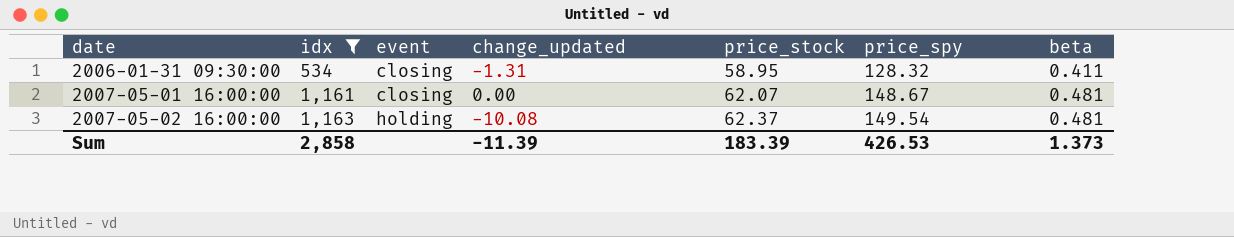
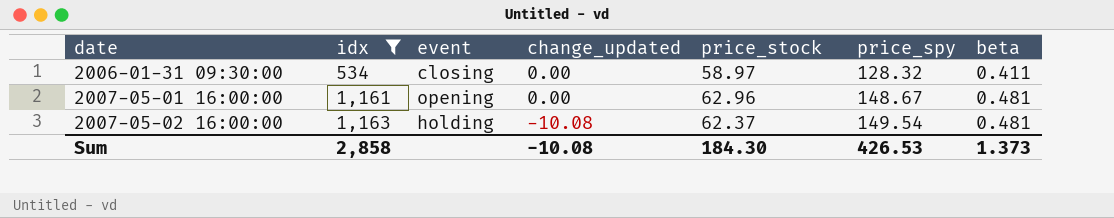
2006-01-31 09:30:00 | change_updated: -1.31 -> 0.00
2006-01-31 09:30:00 | price_stock: 58.95 -> 58.97
2007-05-01 16:00:00 | event: closing -> opening
2007-05-01 16:00:00 | price_stock: 62.07 -> 62.96
Sum | change_updated: -11.39 -> -10.08
Sum | price_stock: 183.39 -> 184.30

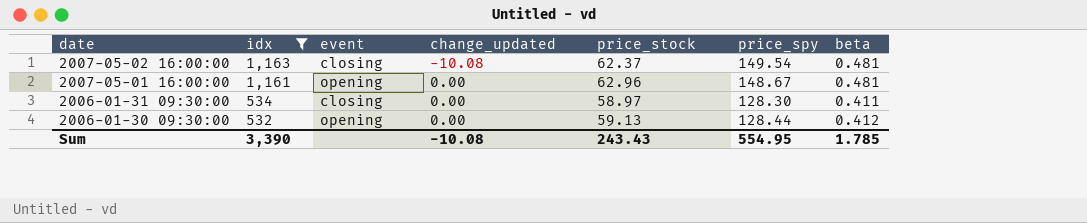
row order: date ascending -> date descending
2007-05-02 16:00:00 | event: holding -> closing
2006-01-31 09:30:00 | price_spy: 128.32 -> 128.30
row 2006-01-30 09:30:00: none -> 532 | opening | 0.00 | 59.13 | 128.44 | 0.412
Sum | idx: 2,858 -> 3,390
Sum | price_stock: 184.30 -> 243.43
Sum | price_spy: 426.53 -> 554.95
Sum | beta: 1.373 -> 1.785

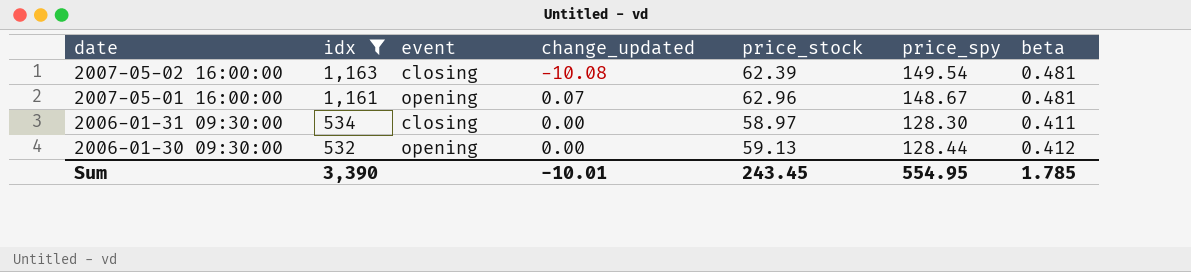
2007-05-02 16:00:00 | price_stock: 62.37 -> 62.39
2007-05-01 16:00:00 | change_updated: 0.00 -> 0.07
Sum | change_updated: -10.08 -> -10.01
Sum | price_stock: 243.43 -> 243.45

